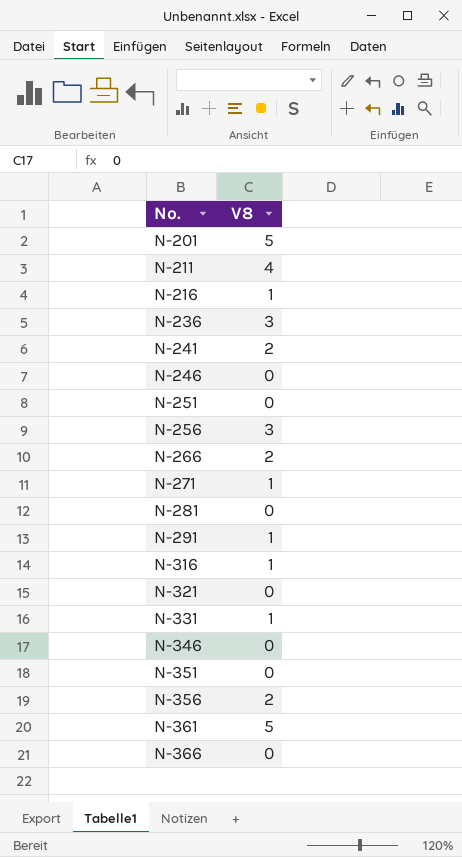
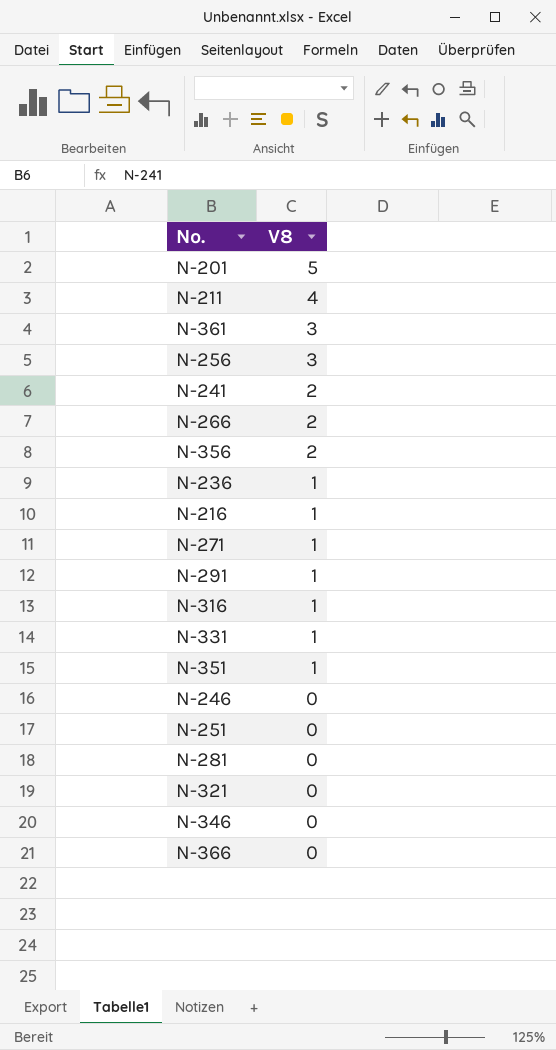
row order: No. ascending -> V8 descending
N-361 | V8: 5 -> 3
N-236 | V8: 3 -> 1
N-351 | V8: 0 -> 1

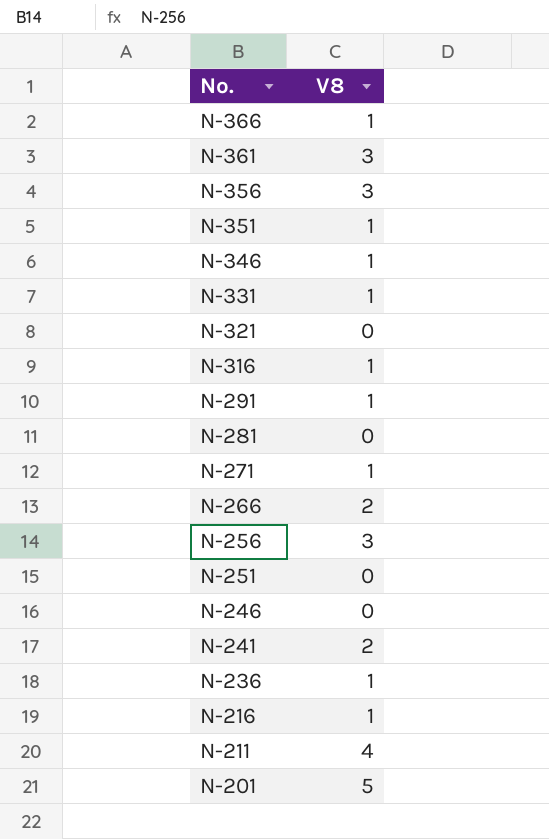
row order: V8 descending -> No. descending
N-366 | V8: 0 -> 1
N-356 | V8: 2 -> 3
N-346 | V8: 0 -> 1

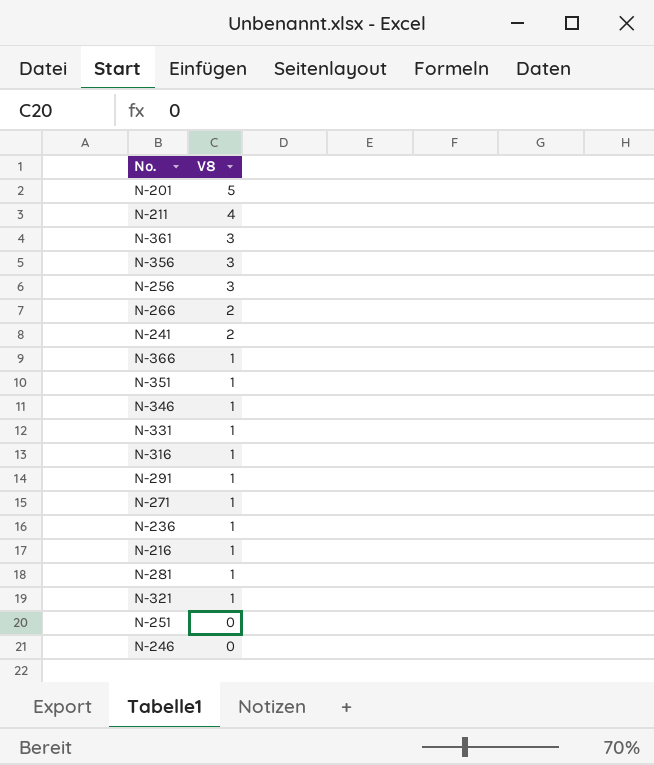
row order: No. descending -> V8 descending
N-281 | V8: 0 -> 1
N-321 | V8: 0 -> 1

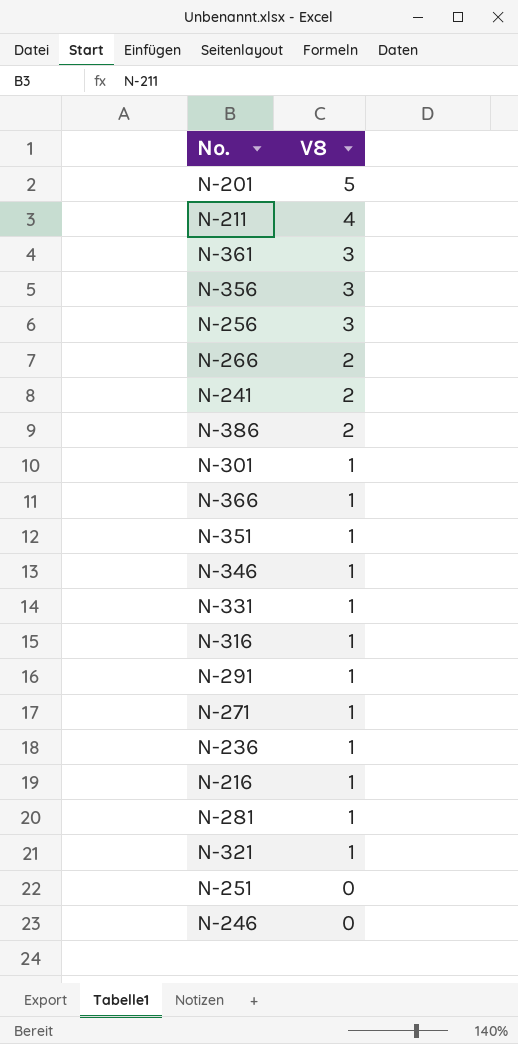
row N-386: none -> 2
row N-301: none -> 1

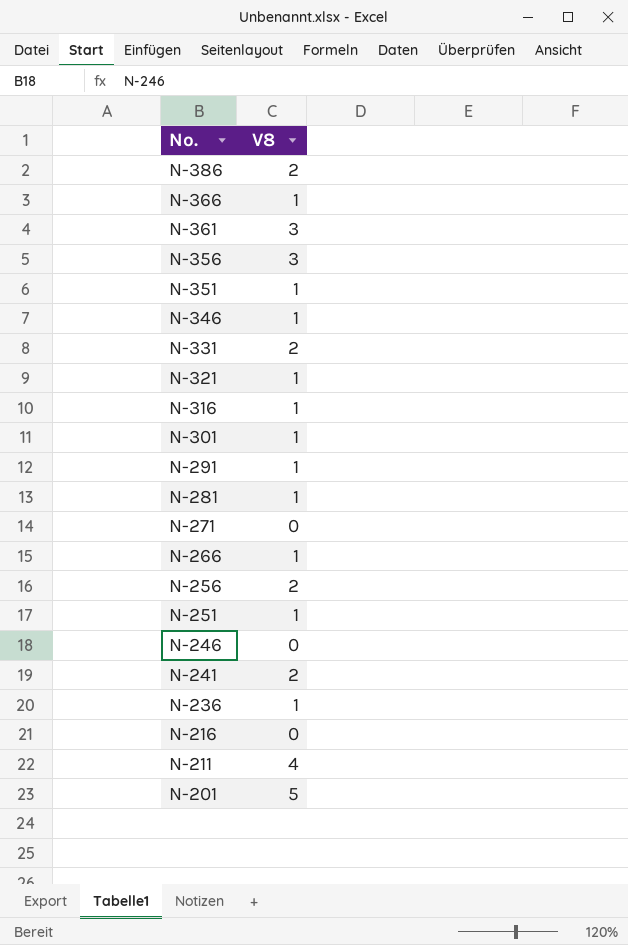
row order: V8 descending -> No. descending
N-331 | V8: 1 -> 2
N-271 | V8: 1 -> 0
N-266 | V8: 2 -> 1
N-256 | V8: 3 -> 2
N-251 | V8: 0 -> 1
N-216 | V8: 1 -> 0

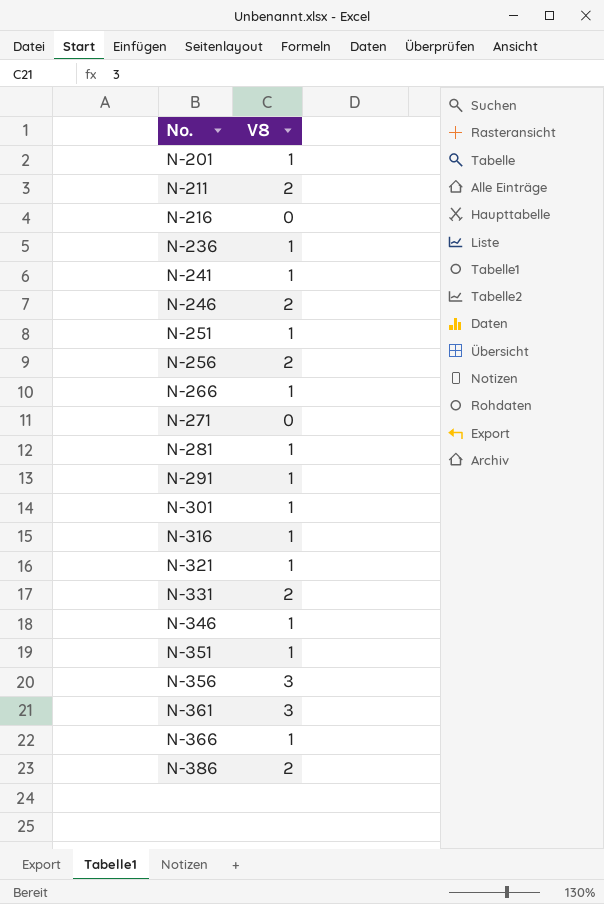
row order: No. descending -> No. ascending
N-201 | V8: 5 -> 1
N-211 | V8: 4 -> 2
N-241 | V8: 2 -> 1
N-246 | V8: 0 -> 2

